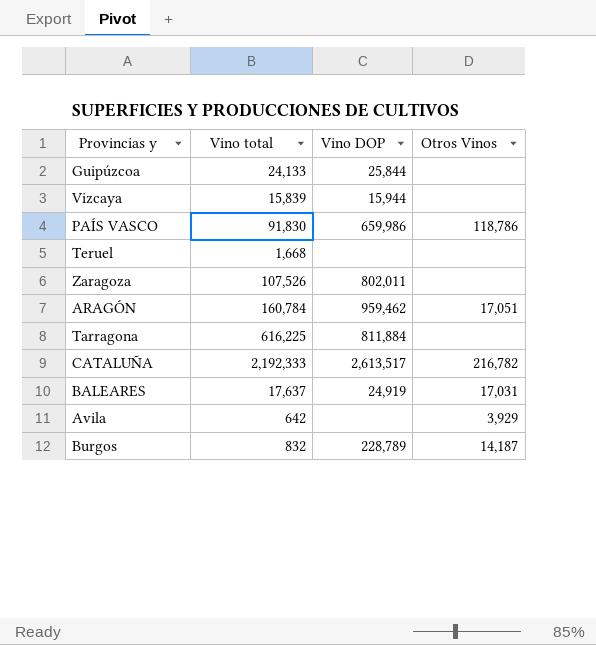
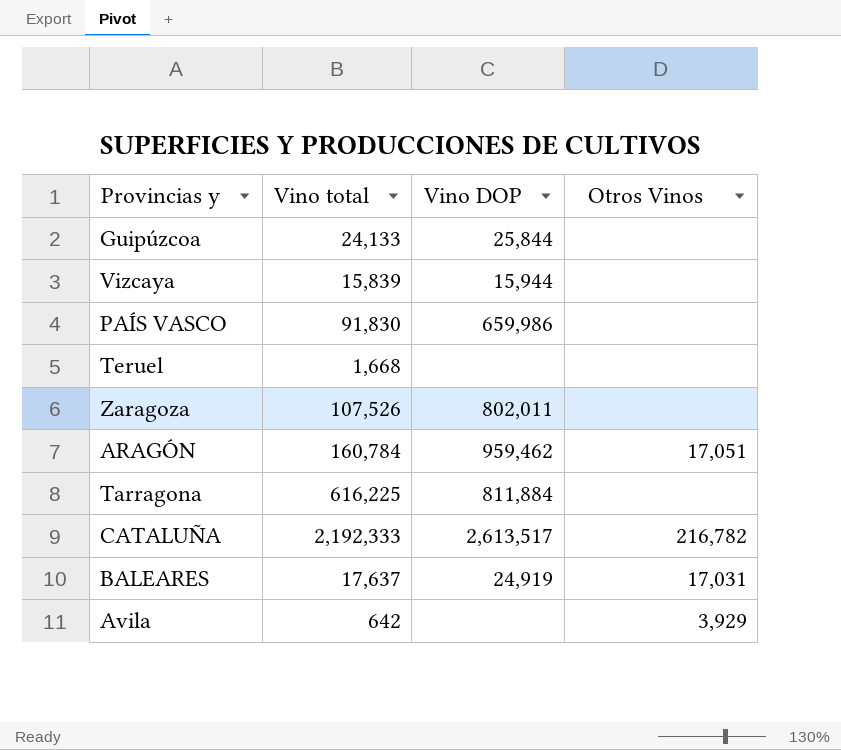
row Burgos: 832 | 228,789 | 14,187 -> none
PAÍS VASCO | Otros Vinos: 118,786 -> none

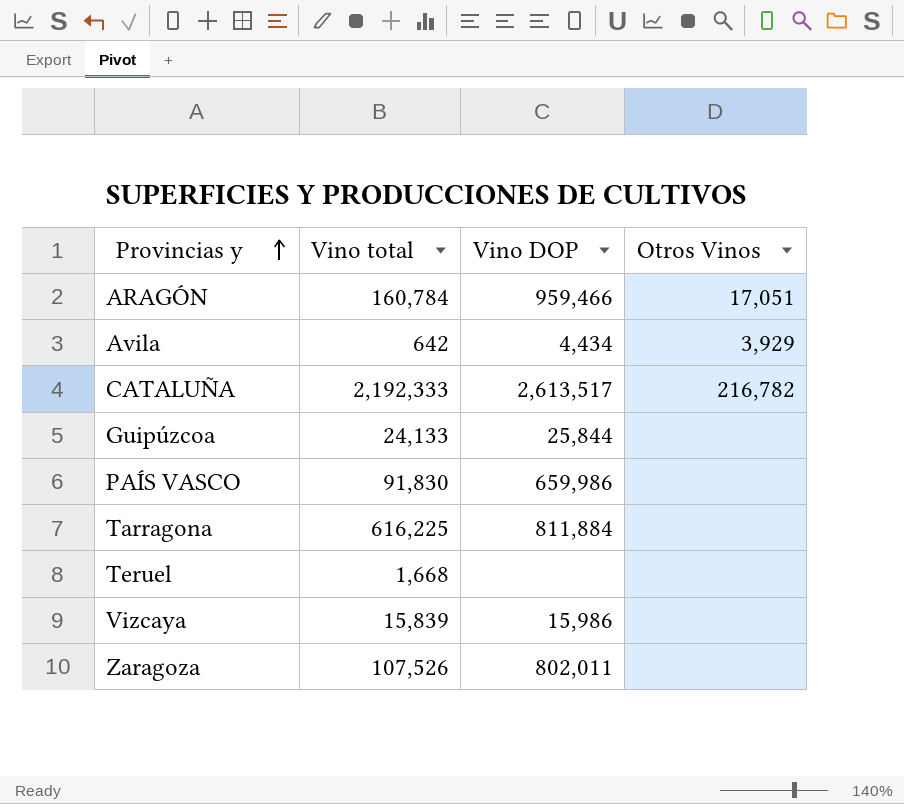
row order: none -> Provincias y ascending
row BALEARES: 17,637 | 24,919 | 17,031 -> none
ARAGÓN | Vino DOP: 959,462 -> 959,466
Avila | Vino DOP: none -> 4,434
Vizcaya | Vino DOP: 15,944 -> 15,986

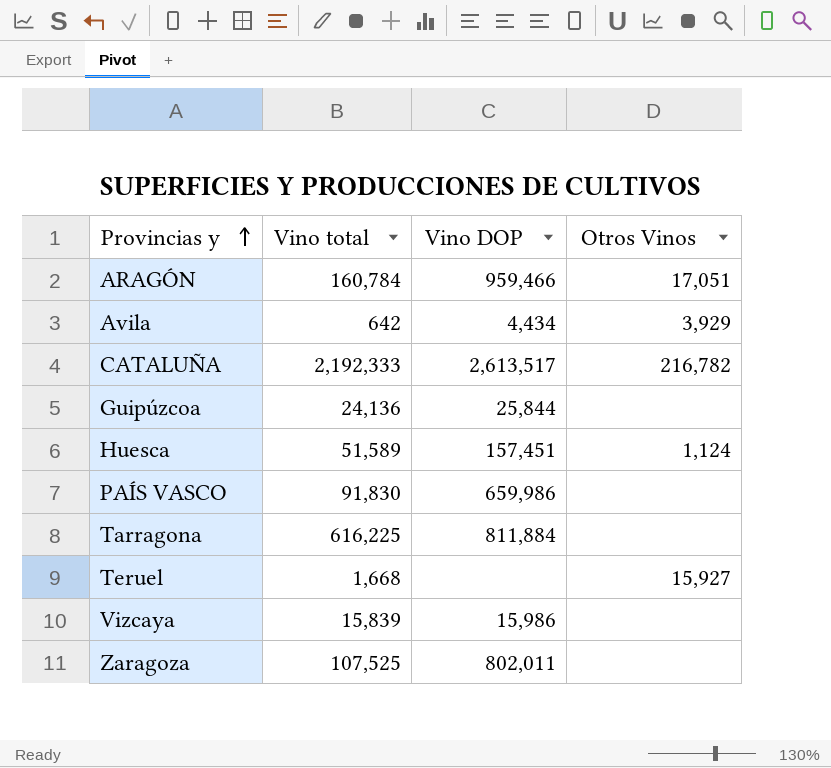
Guipúzcoa | Vino total: 24,133 -> 24,136
row Huesca: none -> 51,589 | 157,451 | 1,124
Teruel | Otros Vinos: none -> 15,927
Zaragoza | Vino total: 107,526 -> 107,525

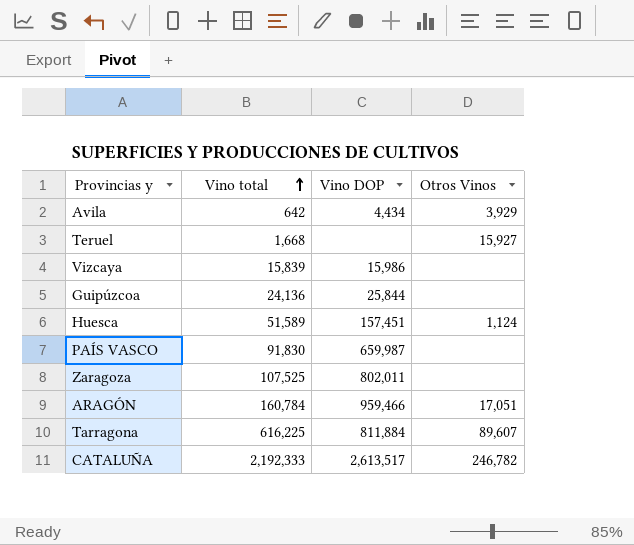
row order: Provincias y ascending -> Vino total ascending
PAÍS VASCO | Vino DOP: 659,986 -> 659,987
Tarragona | Otros Vinos: none -> 89,607
CATALUÑA | Otros Vinos: 216,782 -> 246,782

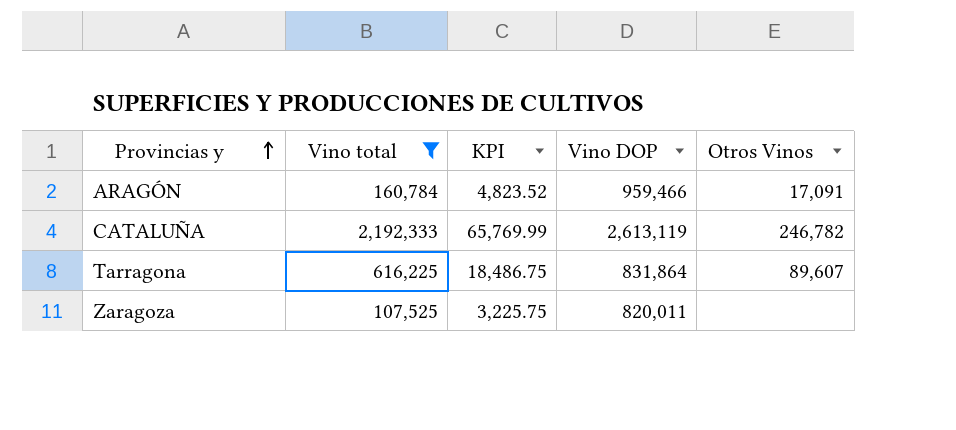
filter: none -> Vino total >= 107,525
row order: Vino total ascending -> Provincias y ascending
column KPI | formula: none -> [Vino total] * 0.03
ARAGÓN | Otros Vinos: 17,051 -> 17,091
CATALUÑA | Vino DOP: 2,613,517 -> 2,613,119
Tarragona | Vino DOP: 811,884 -> 831,864
Zaragoza | Vino DOP: 802,011 -> 820,011

